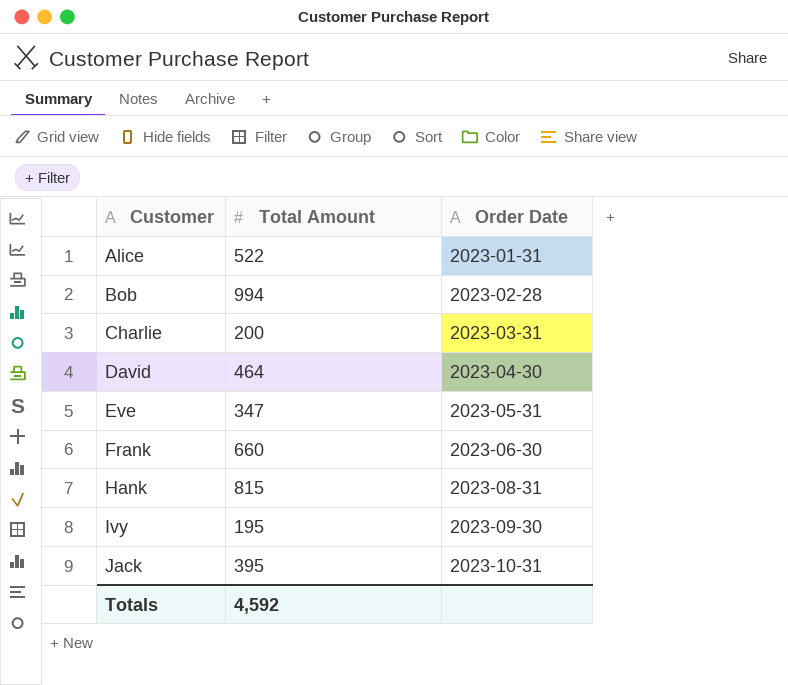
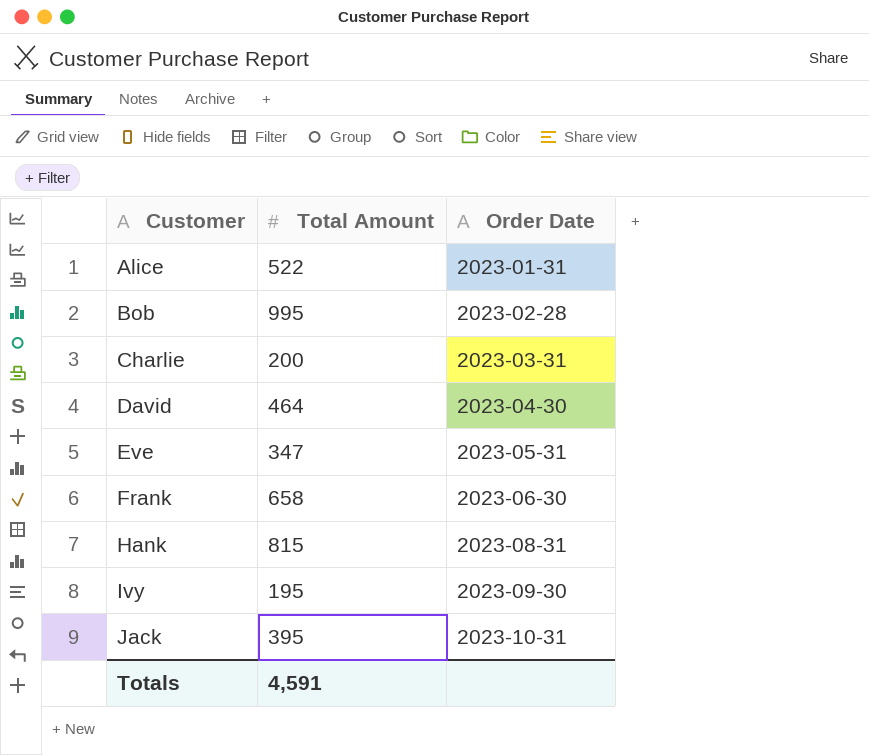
Bob | Total Amount: 994 -> 995
Frank | Total Amount: 660 -> 658
Totals | Total Amount: 4,592 -> 4,591

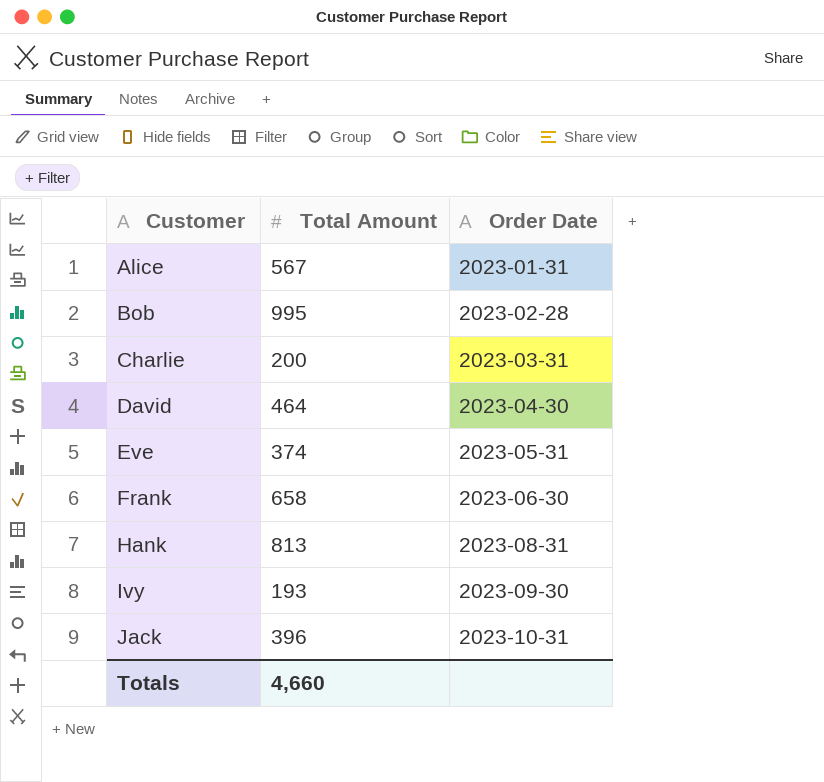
Alice | Total Amount: 522 -> 567
Eve | Total Amount: 347 -> 374
Hank | Total Amount: 815 -> 813
Ivy | Total Amount: 195 -> 193
Jack | Total Amount: 395 -> 396
Totals | Total Amount: 4,591 -> 4,660

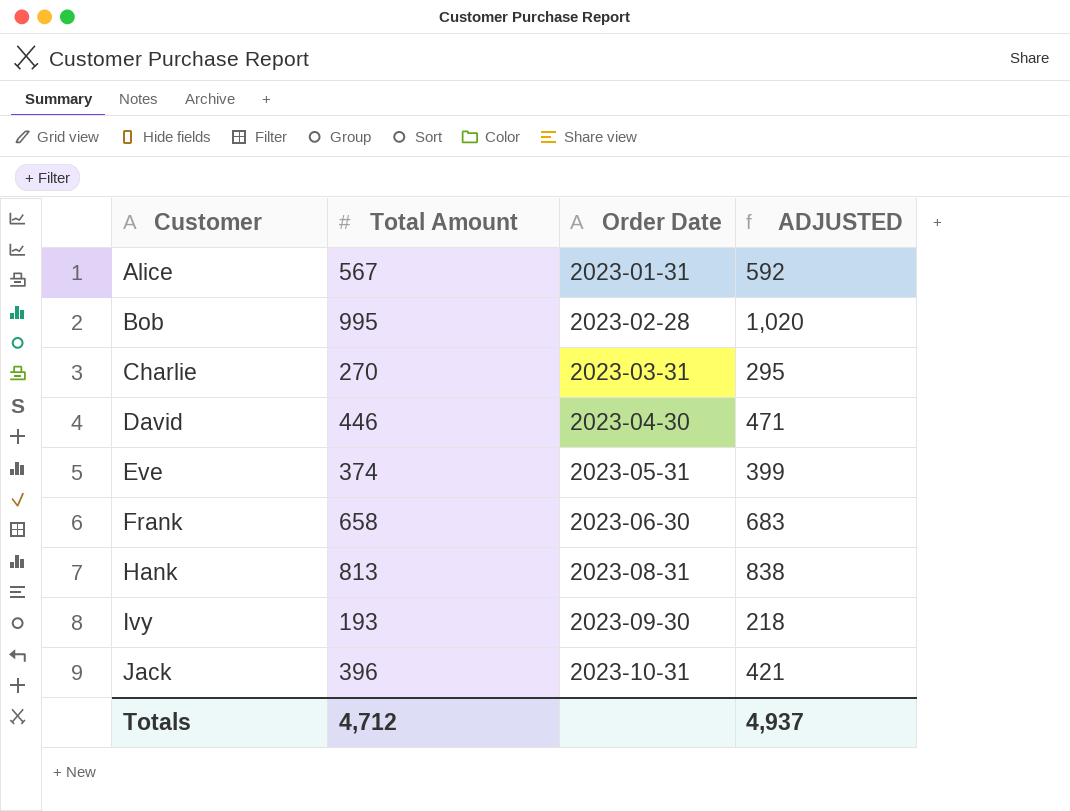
column ADJUSTED | formula: none -> [Total Amount] + 25
Charlie | Total Amount: 200 -> 270
David | Total Amount: 464 -> 446
Totals | Total Amount: 4,660 -> 4,712

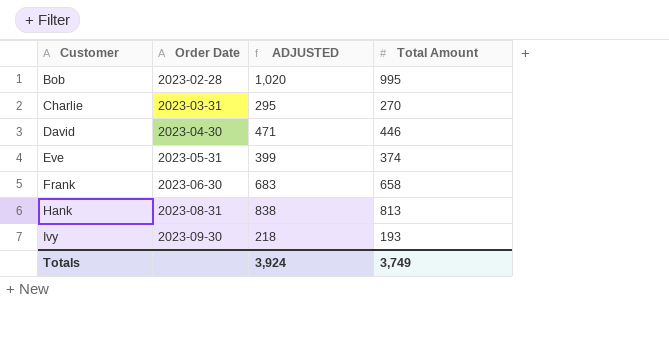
column Total Amount | position: 2 -> 4
row Alice: 567 | 2023-01-31 | 592 -> none
row Jack: 396 | 2023-10-31 | 421 -> none
Totals | ADJUSTED: 4,937 -> 3,924
Totals | Total Amount: 4,712 -> 3,749

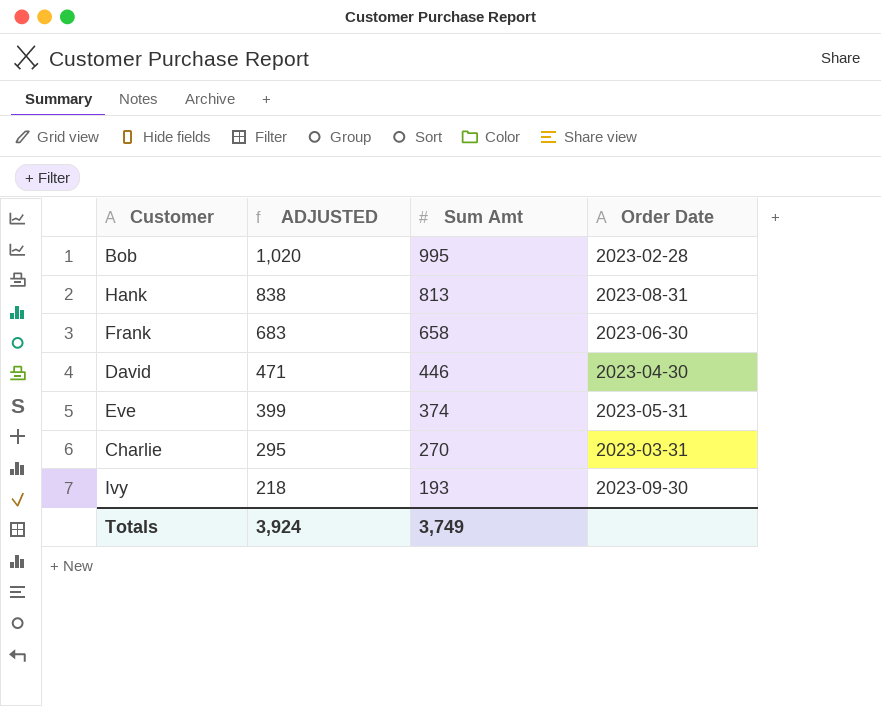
row order: Customer ascending -> ADJUSTED descending
column name: Total Amount -> Sum Amt
column Order Date | position: 2 -> 4

